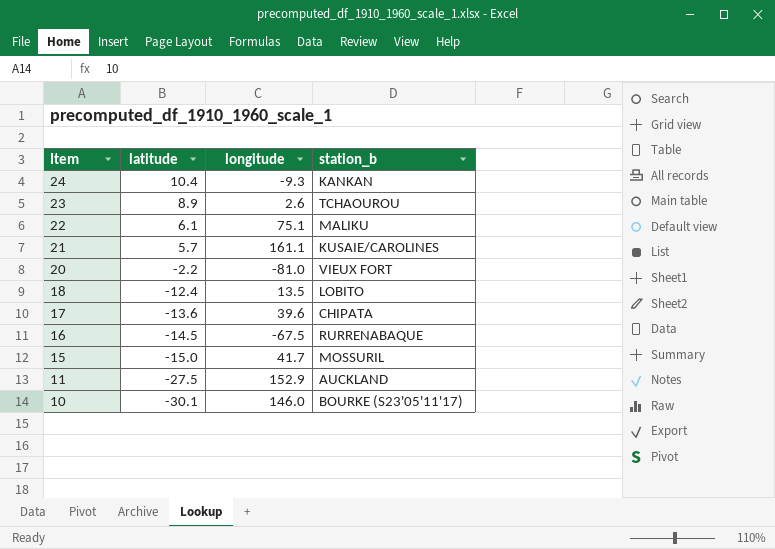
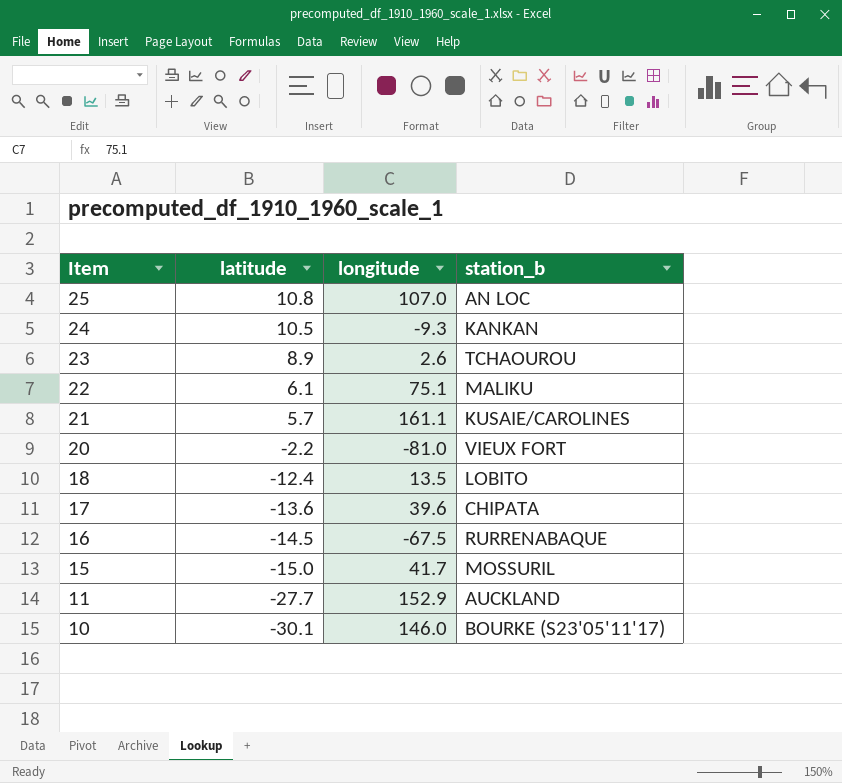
row 25: none -> 10.8 | 107.0 | AN LOC
24 | latitude: 10.4 -> 10.5
11 | latitude: -27.5 -> -27.7

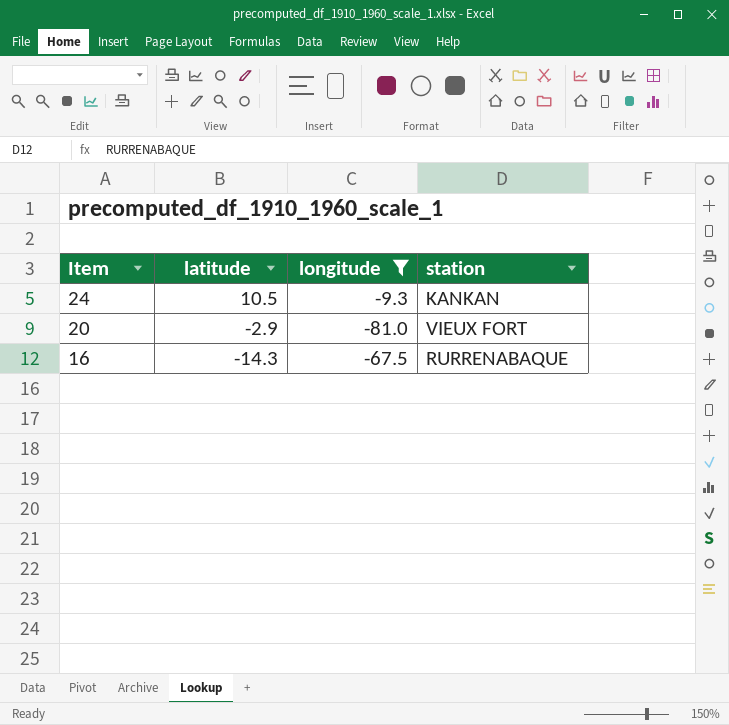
filter: none -> longitude <= -9.3
column name: station_b -> station
20 | latitude: -2.2 -> -2.9
16 | latitude: -14.5 -> -14.3

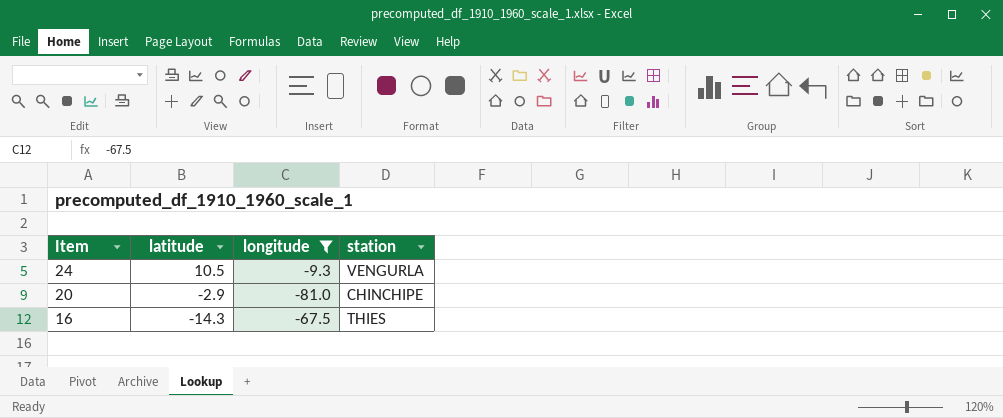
24 | station: KANKAN -> VENGURLA
20 | station: VIEUX FORT -> CHINCHIPE
16 | station: RURRENABAQUE -> THIES

